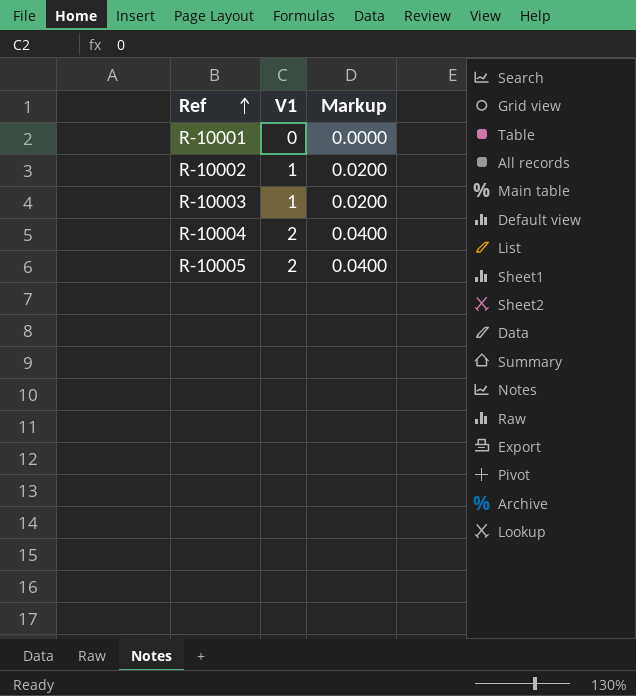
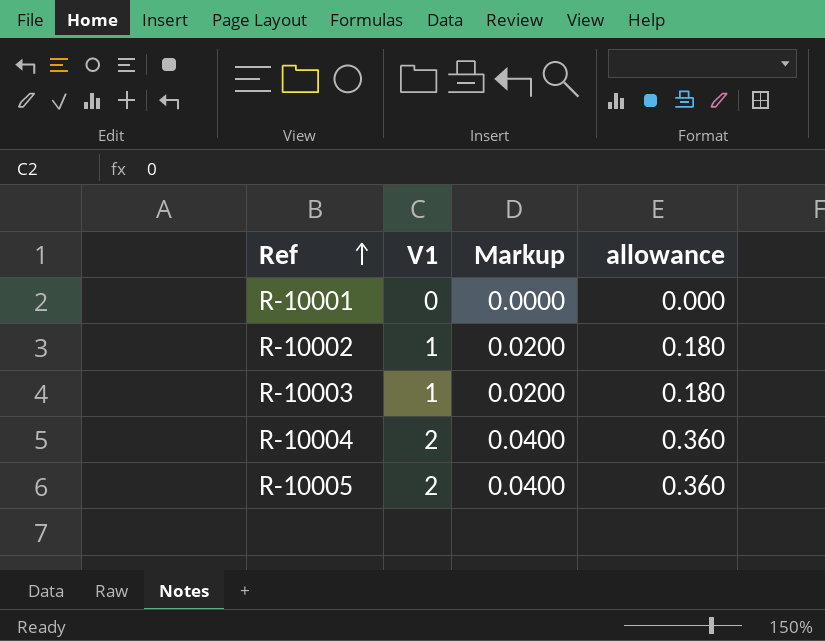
column allowance | formula: none -> [V1] * 0.18

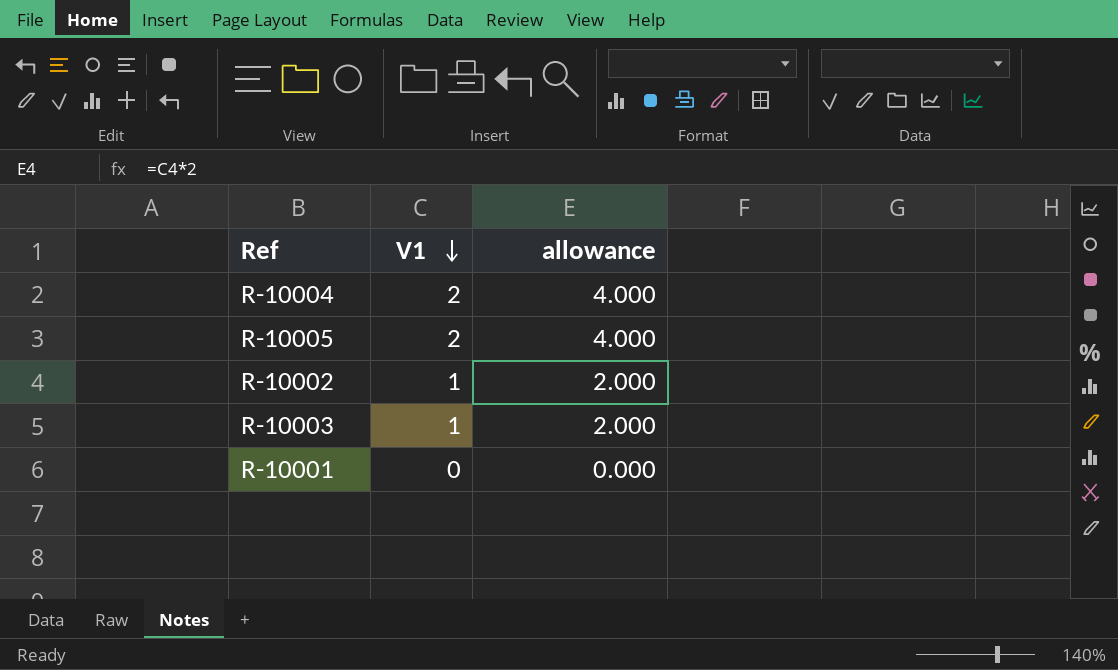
row order: Ref ascending -> V1 descending
column Markup | formula: [V1] * 0.02 -> none
column allowance | formula: [V1] * 0.18 -> [V1] * 2

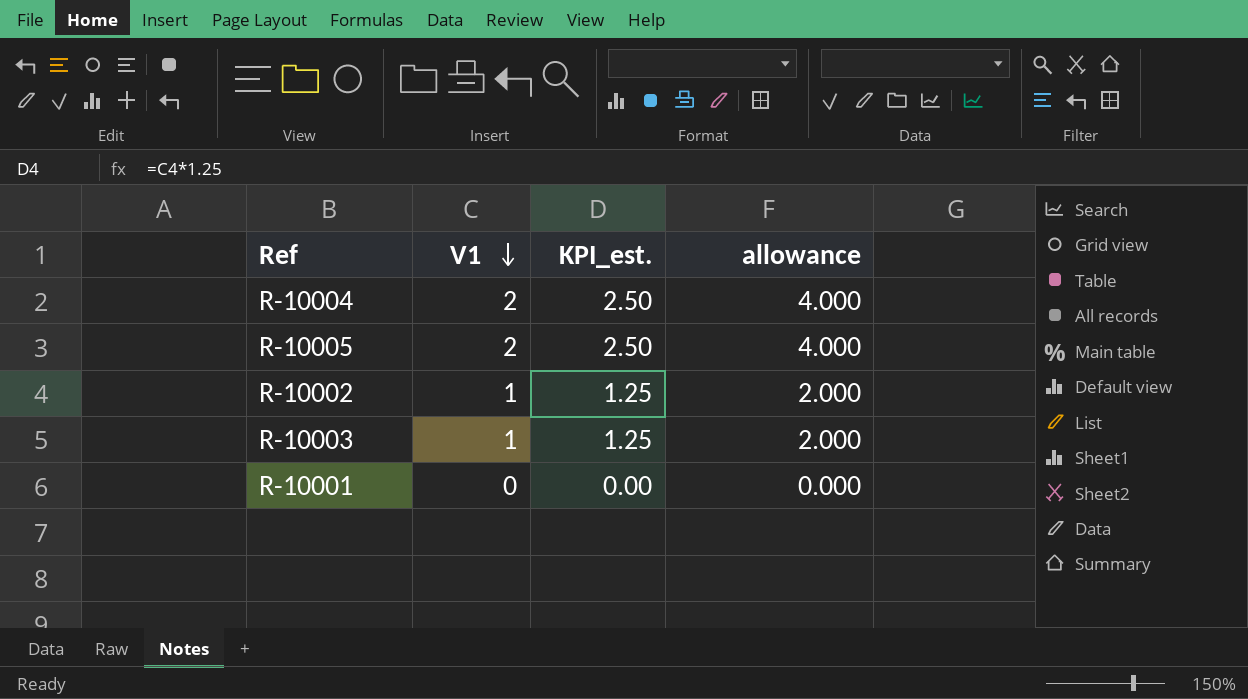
column KPI_est. | formula: none -> [V1] * 1.25

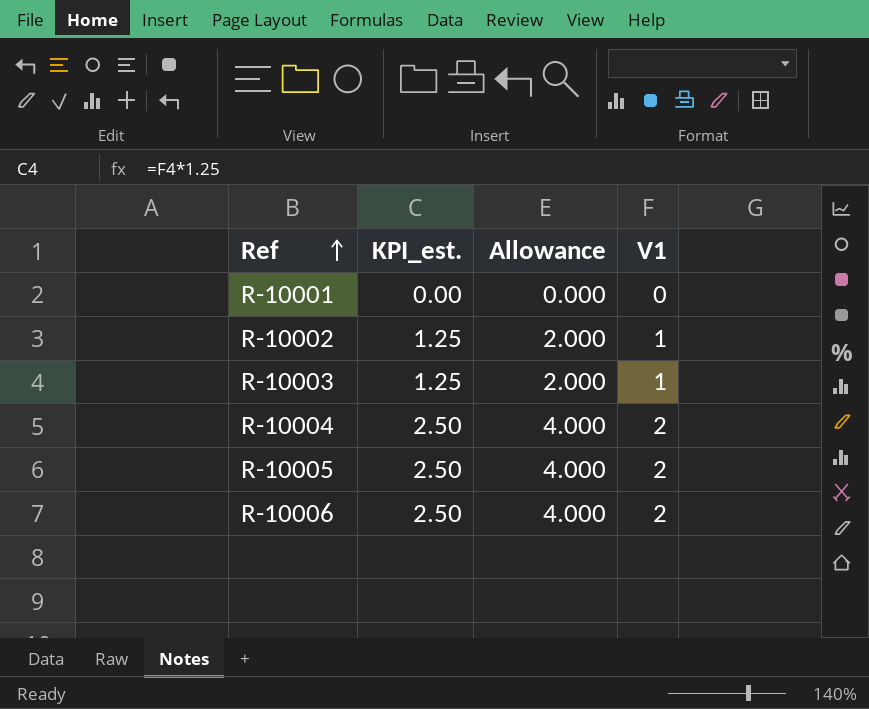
row order: V1 descending -> Ref ascending
column name: allowance -> Allowance
column V1 | position: 2 -> 4
row R-10006: none -> 2.50 | 4.000 | 2

